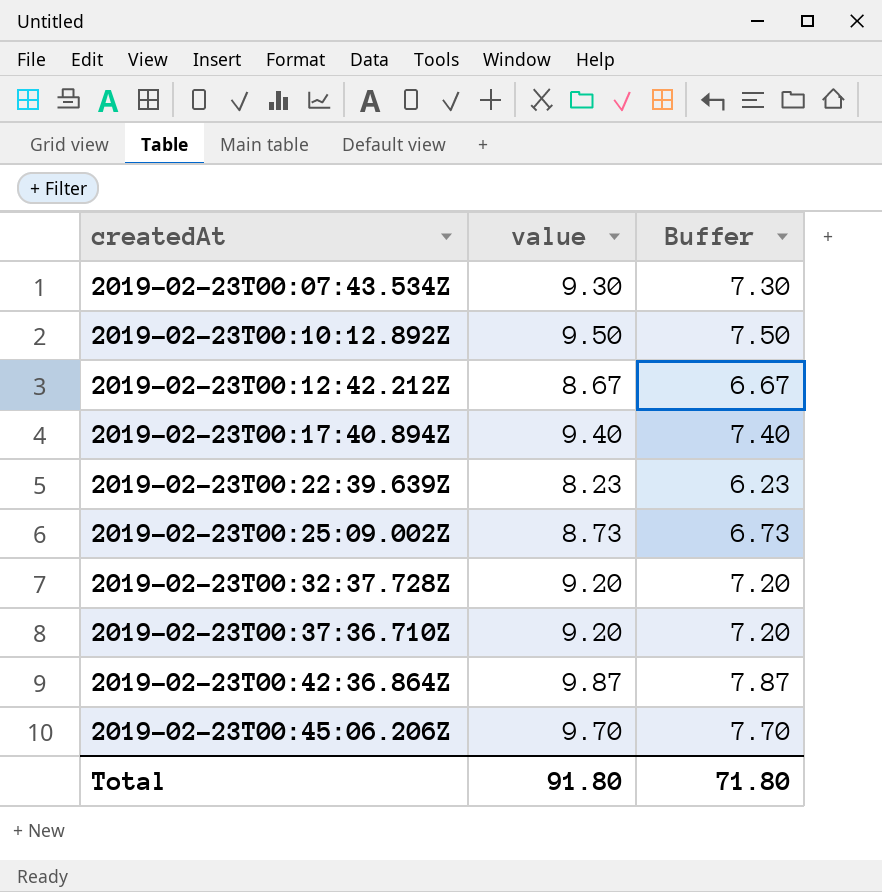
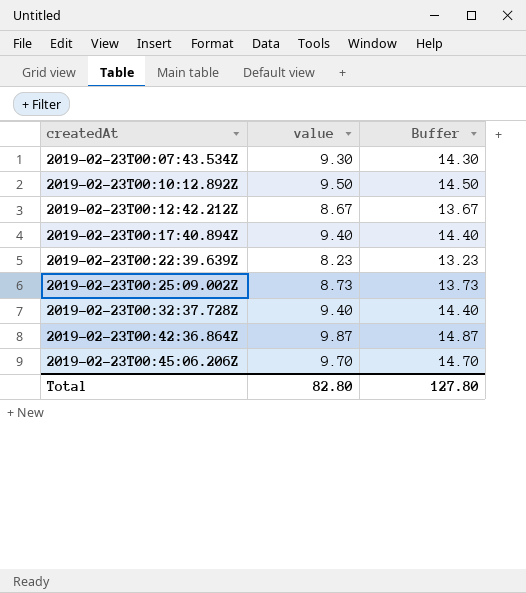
column Buffer | formula: [value] - 2 -> [value] + 5
row 2019-02-23T00:37:36.710Z: 9.20 | 7.20 -> none
2019-02-23T00:32:37.728Z | value: 9.20 -> 9.40
Total | value: 91.80 -> 82.80
Total | Buffer: 71.80 -> 127.80

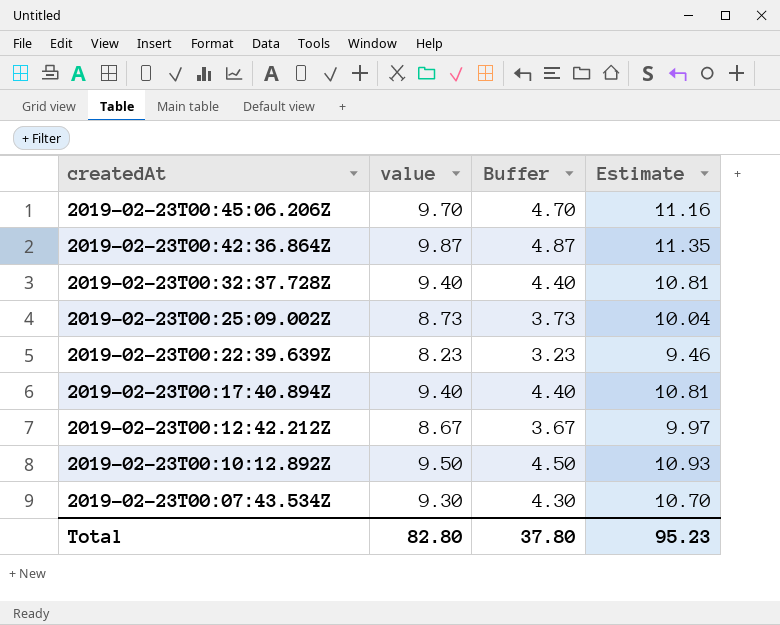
row order: createdAt ascending -> createdAt descending
column Buffer | formula: [value] + 5 -> [value] - 5
column Estimate | formula: none -> [value] * 1.15
Total | Buffer: 127.80 -> 37.80

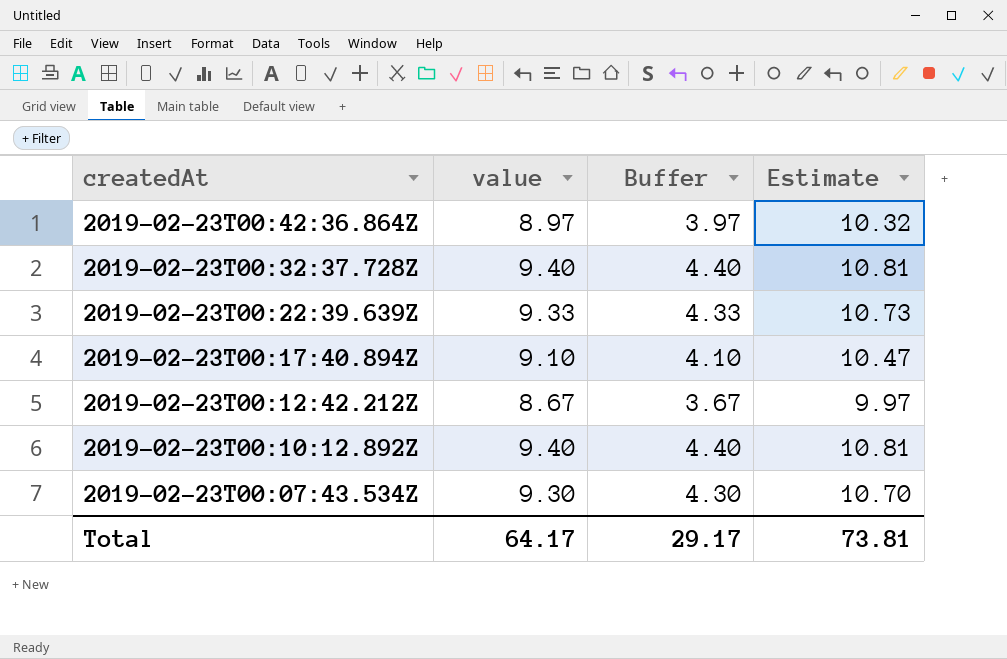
row 2019-02-23T00:45:06.206Z: 9.70 | 4.70 | 11.16 -> none
row 2019-02-23T00:25:09.002Z: 8.73 | 3.73 | 10.04 -> none
2019-02-23T00:42:36.864Z | value: 9.87 -> 8.97
2019-02-23T00:42:36.864Z | Buffer: 4.87 -> 3.97
2019-02-23T00:42:36.864Z | Estimate: 11.35 -> 10.32
2019-02-23T00:22:39.639Z | value: 8.23 -> 9.33
2019-02-23T00:22:39.639Z | Buffer: 3.23 -> 4.33
2019-02-23T00:22:39.639Z | Estimate: 9.46 -> 10.73
2019-02-23T00:17:40.894Z | value: 9.40 -> 9.10
2019-02-23T00:17:40.894Z | Buffer: 4.40 -> 4.10
2019-02-23T00:17:40.894Z | Estimate: 10.81 -> 10.47
2019-02-23T00:10:12.892Z | value: 9.50 -> 9.40
2019-02-23T00:10:12.892Z | Buffer: 4.50 -> 4.40
2019-02-23T00:10:12.892Z | Estimate: 10.93 -> 10.81
Total | value: 82.80 -> 64.17
Total | Buffer: 37.80 -> 29.17
Total | Estimate: 95.23 -> 73.81

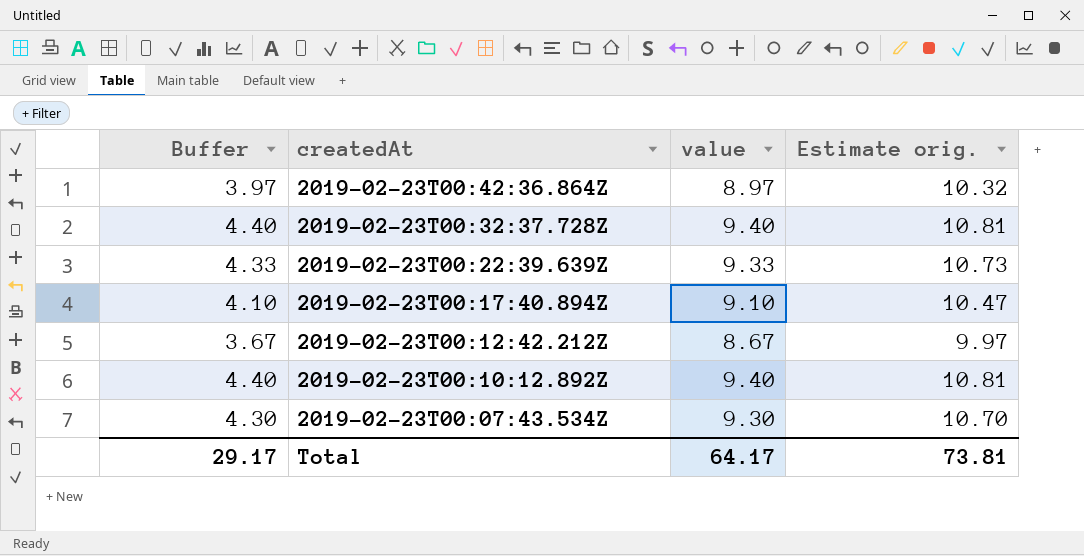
column Buffer | position: 3 -> 1
column name: Estimate -> Estimate orig.

